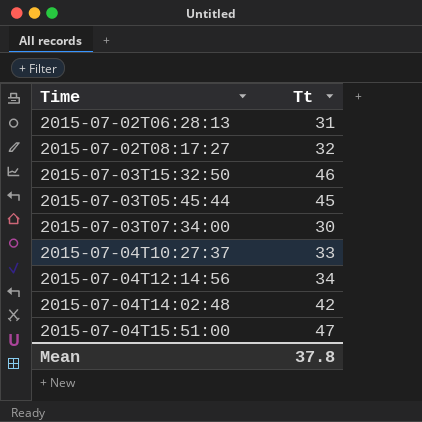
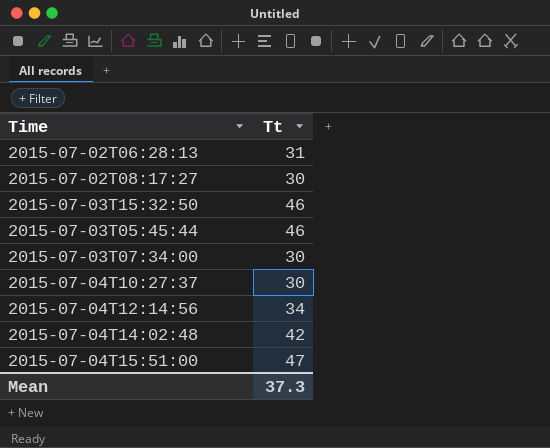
2015-07-02T08:17:27 | Tt: 32 -> 30
2015-07-03T05:45:44 | Tt: 45 -> 46
2015-07-04T10:27:37 | Tt: 33 -> 30
Mean | Tt: 37.8 -> 37.3

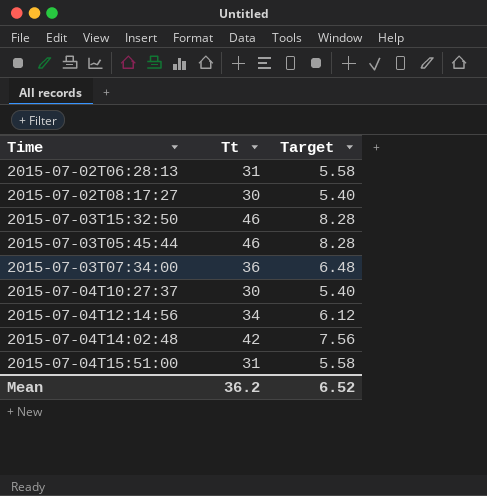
column Target | formula: none -> [Tt] * 0.18
2015-07-03T07:34:00 | Tt: 30 -> 36
2015-07-04T15:51:00 | Tt: 47 -> 31
Mean | Tt: 37.3 -> 36.2

